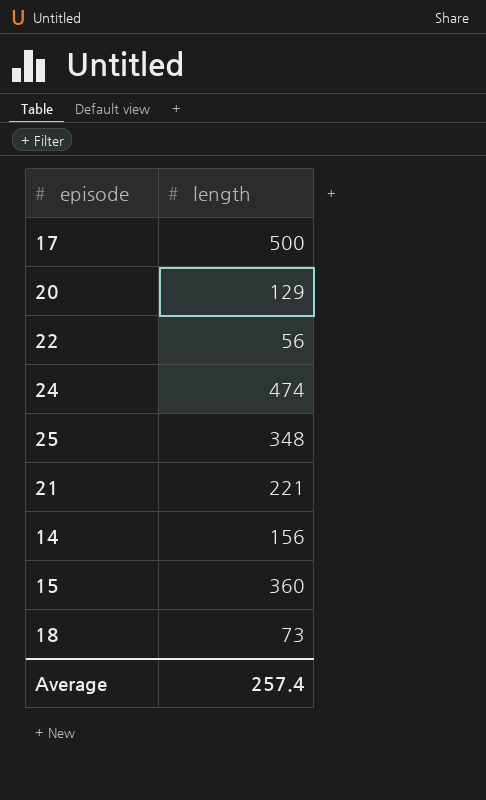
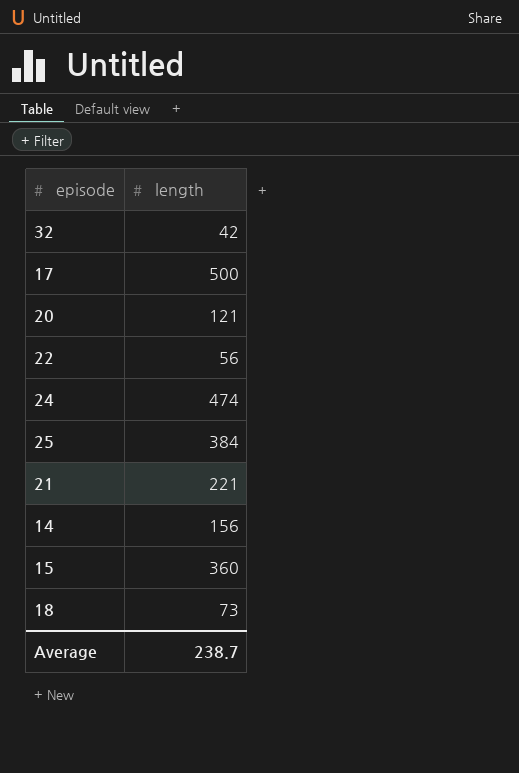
row 32: none -> 42
20 | length: 129 -> 121
25 | length: 348 -> 384
Average | length: 257.4 -> 238.7

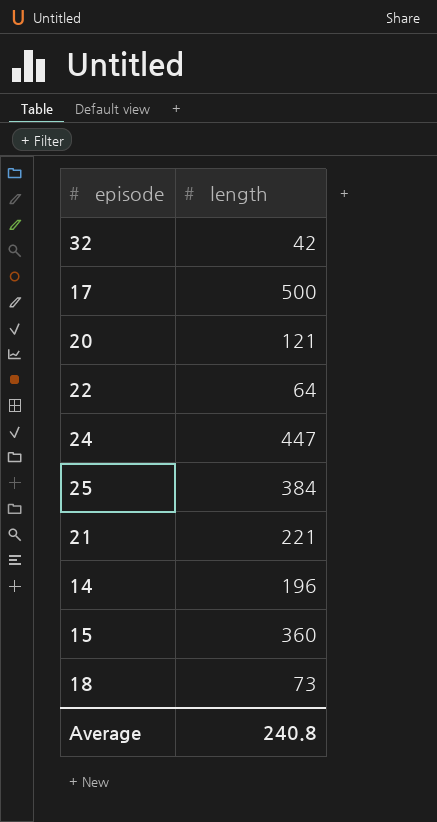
22 | length: 56 -> 64
24 | length: 474 -> 447
14 | length: 156 -> 196
Average | length: 238.7 -> 240.8

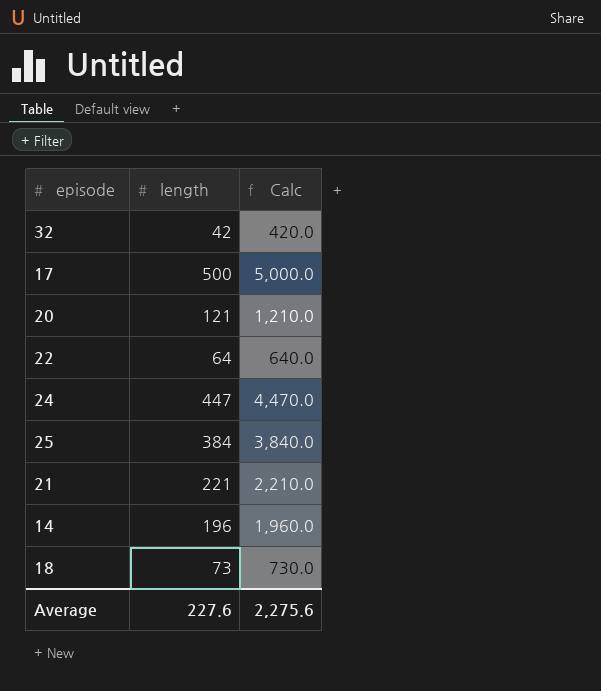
column Calc | formula: none -> [length] * 10
row 15: 360 -> none
Average | length: 240.8 -> 227.6

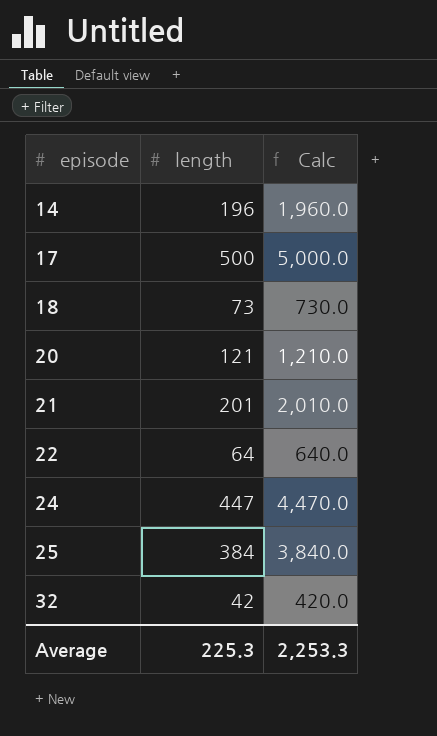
row order: none -> episode ascending
21 | length: 221 -> 201
21 | Calc: 2,210.0 -> 2,010.0
Average | length: 227.6 -> 225.3
Average | Calc: 2,275.6 -> 2,253.3

